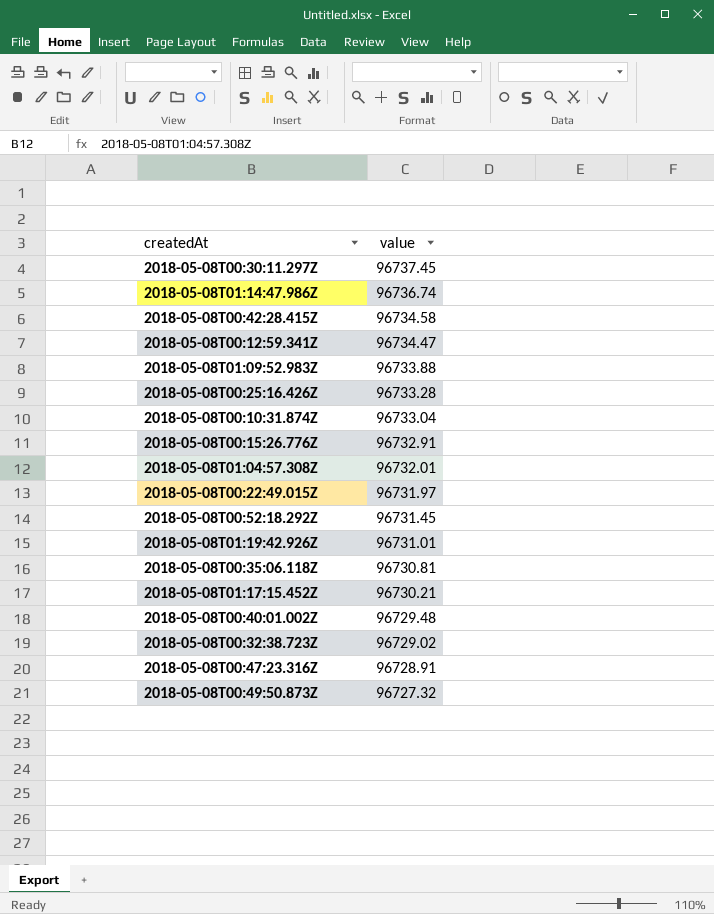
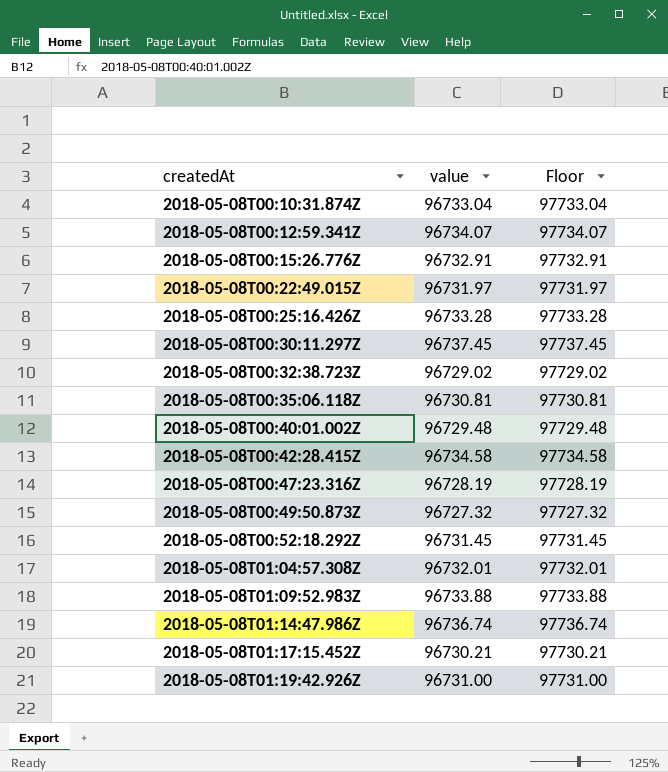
row order: value descending -> createdAt ascending
column Floor | formula: none -> [value] + 1000
2018-05-08T00:12:59.341Z | value: 96734.47 -> 96734.07
2018-05-08T00:47:23.316Z | value: 96728.91 -> 96728.19
2018-05-08T01:19:42.926Z | value: 96731.01 -> 96731.00

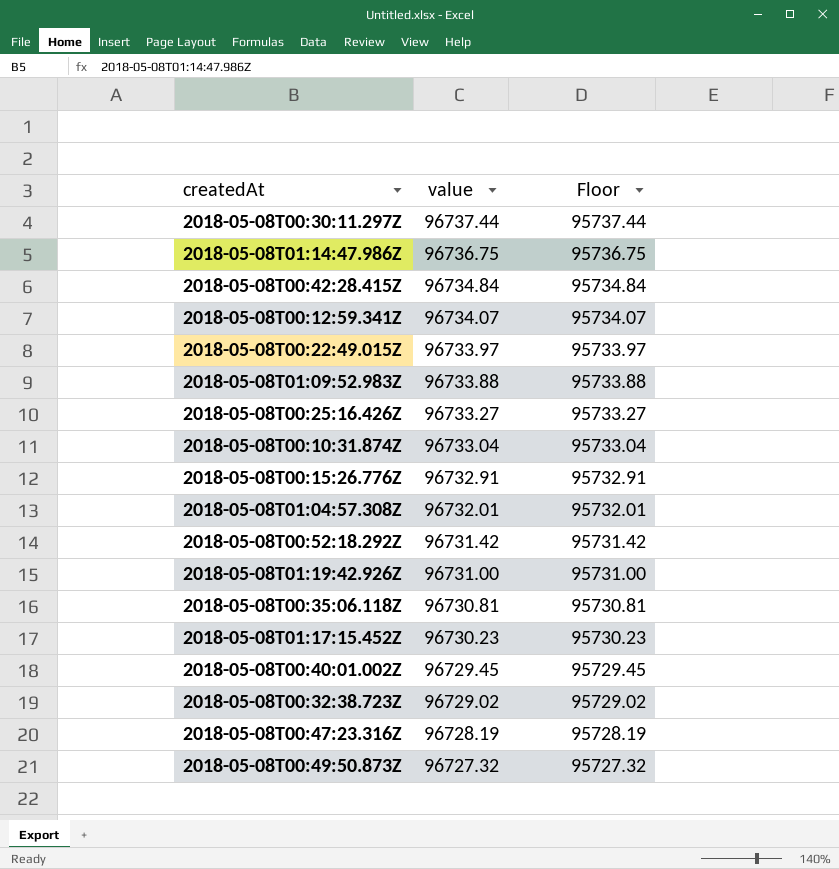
row order: createdAt ascending -> value descending
column Floor | formula: [value] + 1000 -> [value] - 1000
2018-05-08T00:30:11.297Z | value: 96737.45 -> 96737.44
2018-05-08T01:14:47.986Z | value: 96736.74 -> 96736.75
2018-05-08T00:42:28.415Z | value: 96734.58 -> 96734.84
2018-05-08T00:22:49.015Z | value: 96731.97 -> 96733.97
2018-05-08T00:25:16.426Z | value: 96733.28 -> 96733.27
2018-05-08T00:52:18.292Z | value: 96731.45 -> 96731.42
2018-05-08T01:17:15.452Z | value: 96730.21 -> 96730.23
2018-05-08T00:40:01.002Z | value: 96729.48 -> 96729.45

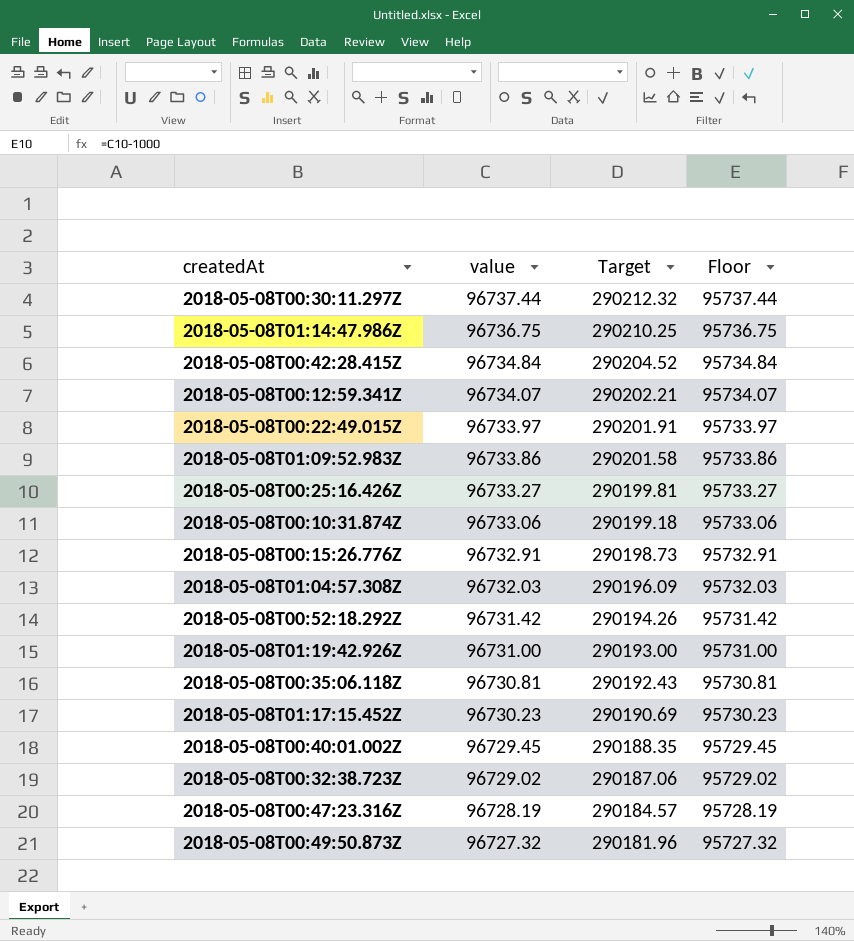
column Target | formula: none -> [value] * 3
2018-05-08T01:09:52.983Z | value: 96733.88 -> 96733.86
2018-05-08T01:09:52.983Z | Floor: 95733.88 -> 95733.86
2018-05-08T00:10:31.874Z | value: 96733.04 -> 96733.06
2018-05-08T00:10:31.874Z | Floor: 95733.04 -> 95733.06
2018-05-08T01:04:57.308Z | value: 96732.01 -> 96732.03
2018-05-08T01:04:57.308Z | Floor: 95732.01 -> 95732.03

